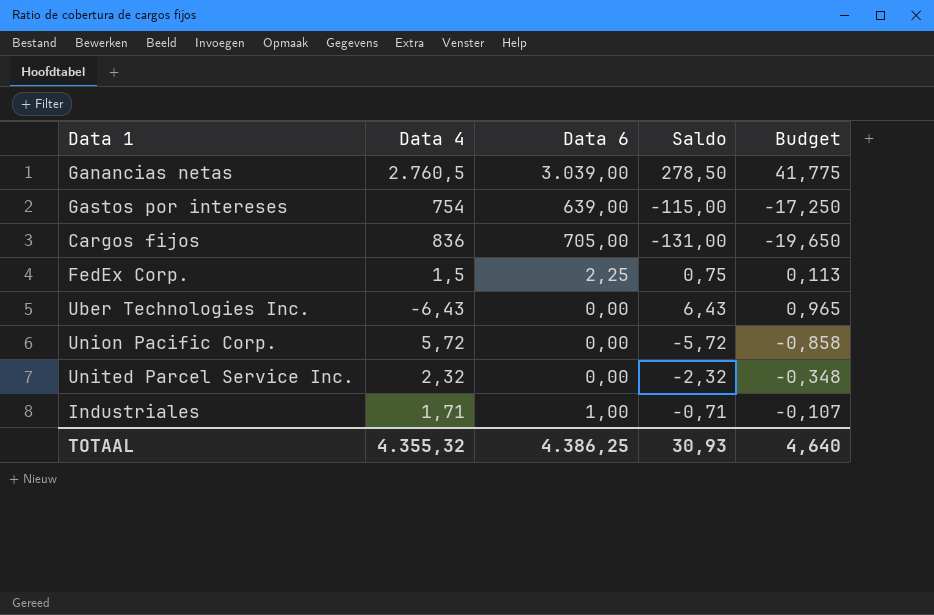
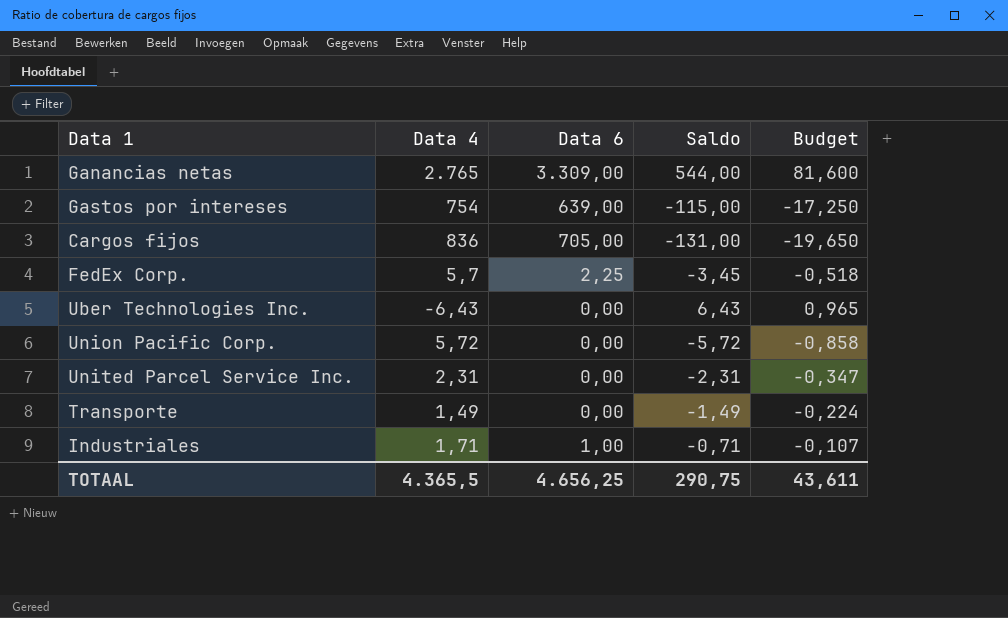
Ganancias netas | Data 4: 2.760,5 -> 2.765
Ganancias netas | Data 6: 3.039,00 -> 3.309,00
Ganancias netas | Saldo: 278,50 -> 544,00
Ganancias netas | Budget: 41,775 -> 81,600
FedEx Corp. | Data 4: 1,5 -> 5,7
FedEx Corp. | Saldo: 0,75 -> -3,45
FedEx Corp. | Budget: 0,113 -> -0,518
United Parcel Service Inc. | Data 4: 2,32 -> 2,31
United Parcel Service Inc. | Saldo: -2,32 -> -2,31
United Parcel Service Inc. | Budget: -0,348 -> -0,347
row Transporte: none -> 1,49 | 0,00 | -1,49 | -0,224
TOTAAL | Data 4: 4.355,32 -> 4.365,5
TOTAAL | Data 6: 4.386,25 -> 4.656,25
TOTAAL | Saldo: 30,93 -> 290,75
TOTAAL | Budget: 4,640 -> 43,611

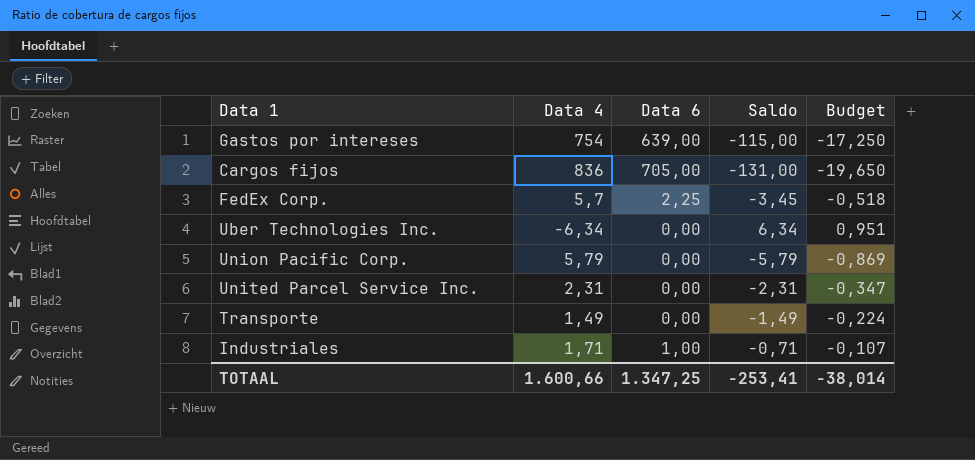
row Ganancias netas: 2.765 | 3.309,00 | 544,00 | 81,600 -> none
Uber Technologies Inc. | Data 4: -6,43 -> -6,34
Uber Technologies Inc. | Saldo: 6,43 -> 6,34
Uber Technologies Inc. | Budget: 0,965 -> 0,951
Union Pacific Corp. | Data 4: 5,72 -> 5,79
Union Pacific Corp. | Saldo: -5,72 -> -5,79
Union Pacific Corp. | Budget: -0,858 -> -0,869
TOTAAL | Data 4: 4.365,5 -> 1.600,66
TOTAAL | Data 6: 4.656,25 -> 1.347,25
TOTAAL | Saldo: 290,75 -> -253,41
TOTAAL | Budget: 43,611 -> -38,014

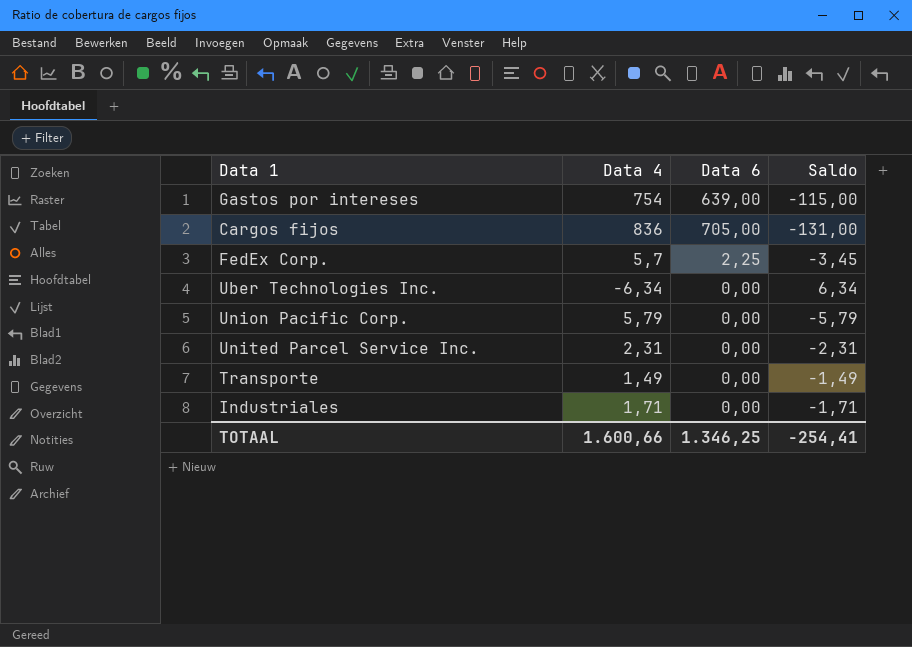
column Budget | formula: [Saldo] * 0,15 -> none
Industriales | Data 6: 1,00 -> 0,00
Industriales | Saldo: -0,71 -> -1,71
TOTAAL | Data 6: 1.347,25 -> 1.346,25
TOTAAL | Saldo: -253,41 -> -254,41

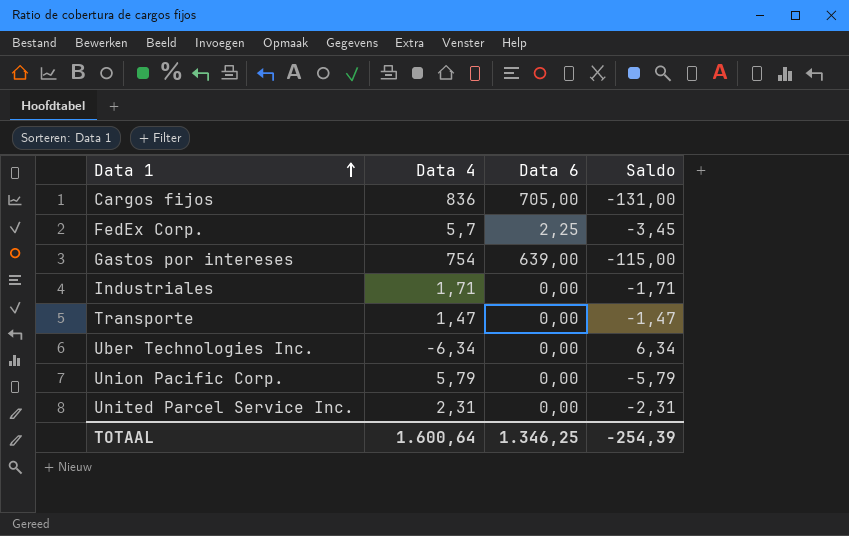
row order: none -> Data 1 ascending
Transporte | Data 4: 1,49 -> 1,47
Transporte | Saldo: -1,49 -> -1,47
TOTAAL | Data 4: 1.600,66 -> 1.600,64
TOTAAL | Saldo: -254,41 -> -254,39

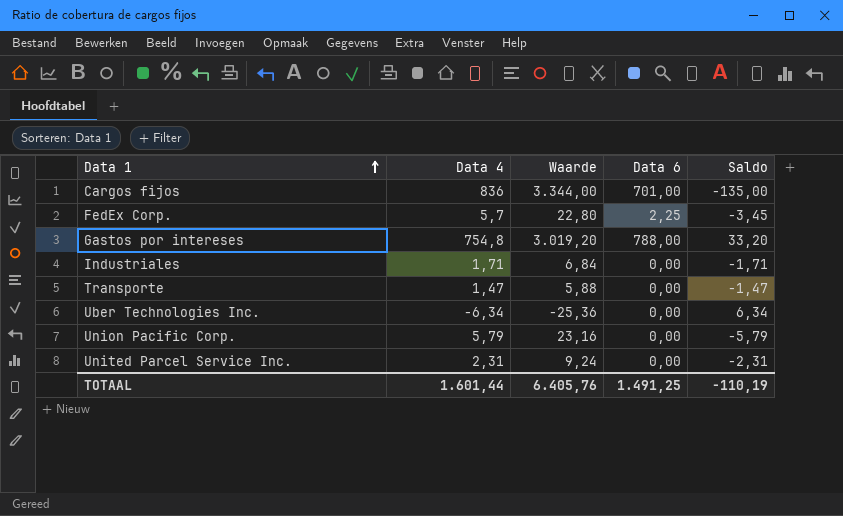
column Waarde | formula: none -> [Data 4] * 4
Cargos fijos | Data 6: 705,00 -> 701,00
Cargos fijos | Saldo: -131,00 -> -135,00
Gastos por intereses | Data 4: 754 -> 754,8
Gastos por intereses | Data 6: 639,00 -> 788,00
Gastos por intereses | Saldo: -115,00 -> 33,20
TOTAAL | Data 4: 1.600,64 -> 1.601,44
TOTAAL | Data 6: 1.346,25 -> 1.491,25
TOTAAL | Saldo: -254,39 -> -110,19

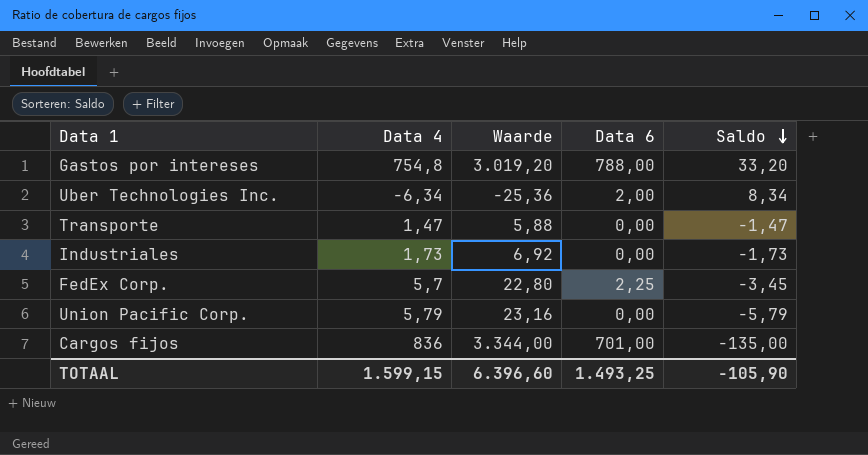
row order: Data 1 ascending -> Saldo descending
row United Parcel Service Inc.: 2,31 | 9,24 | 0,00 | -2,31 -> none
Uber Technologies Inc. | Data 6: 0,00 -> 2,00
Uber Technologies Inc. | Saldo: 6,34 -> 8,34
Industriales | Data 4: 1,71 -> 1,73
Industriales | Waarde: 6,84 -> 6,92
Industriales | Saldo: -1,71 -> -1,73
TOTAAL | Data 4: 1.601,44 -> 1.599,15
TOTAAL | Waarde: 6.405,76 -> 6.396,60
TOTAAL | Data 6: 1.491,25 -> 1.493,25
TOTAAL | Saldo: -110,19 -> -105,90

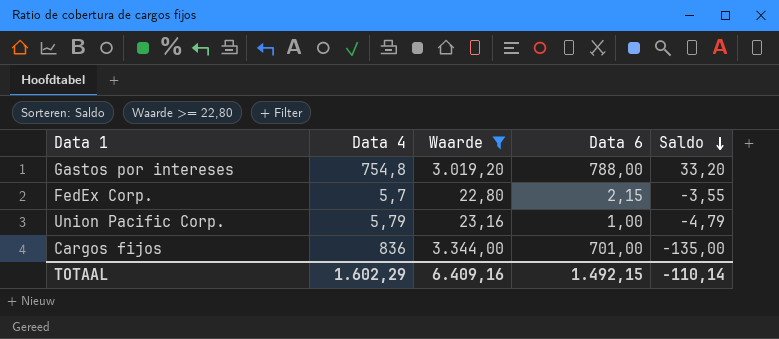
filter: none -> Waarde >= 22,80
FedEx Corp. | Data 6: 2,25 -> 2,15
FedEx Corp. | Saldo: -3,45 -> -3,55
Union Pacific Corp. | Data 6: 0,00 -> 1,00
Union Pacific Corp. | Saldo: -5,79 -> -4,79
TOTAAL | Data 4: 1.599,15 -> 1.602,29
TOTAAL | Waarde: 6.396,60 -> 6.409,16
TOTAAL | Data 6: 1.493,25 -> 1.492,15
TOTAAL | Saldo: -105,90 -> -110,14

